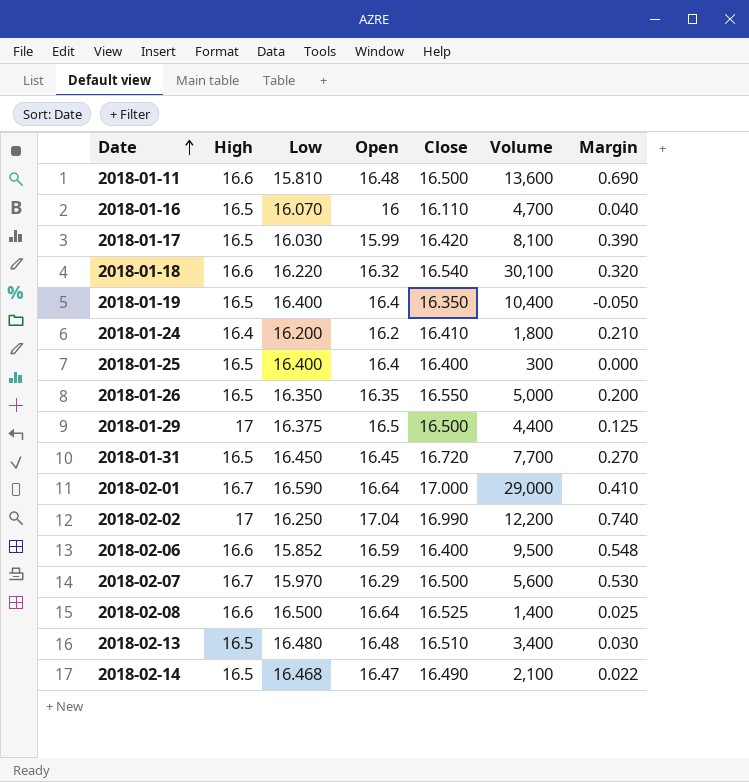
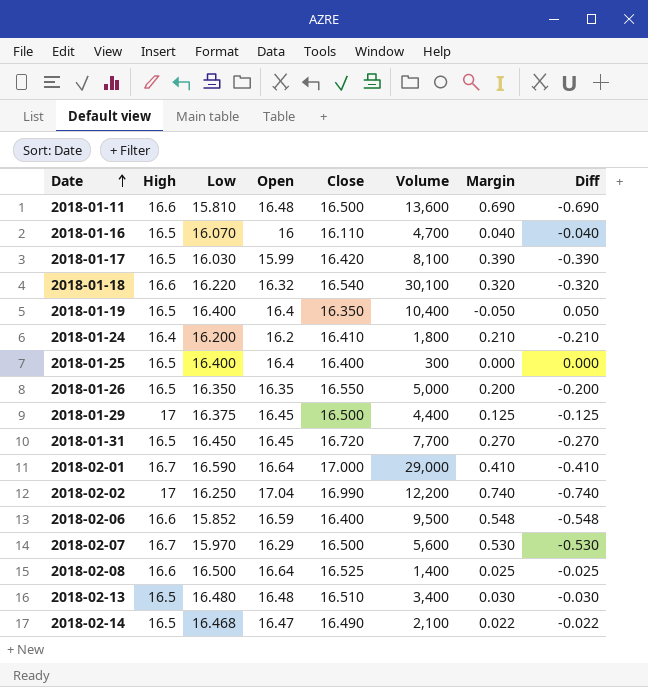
column Diff | formula: none -> [Low] - [Close]
2018-01-29 | Open: 16.5 -> 16.45

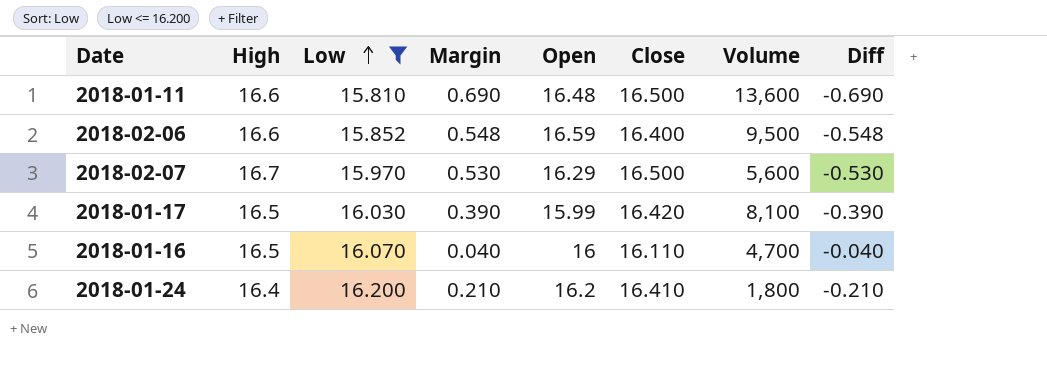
filter: none -> Low <= 16.200
row order: Date ascending -> Low ascending
column Margin | position: 7 -> 4

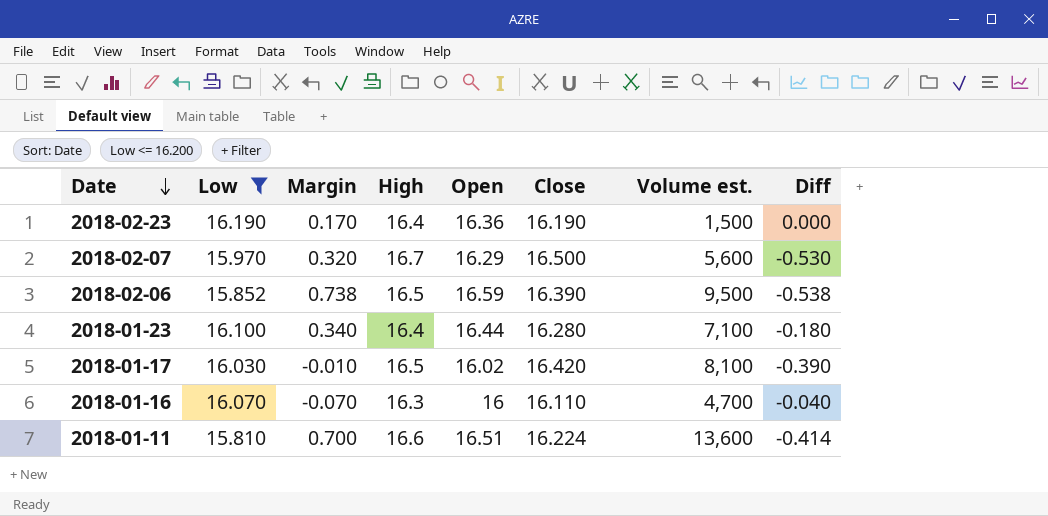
row order: Low ascending -> Date descending
column Margin | formula: [Close] - [Low] -> [Open] - [Low]
column High | position: 2 -> 4
column name: Volume -> Volume est.
row 2018-01-24: 16.4 | 16.200 | 0.210 | 16.2 | 16.410 | 1,800 | -0.210 -> none
row 2018-02-23: none -> 16.190 | 0.170 | 16.4 | 16.36 | 16.190 | 1,500 | 0.000
2018-02-06 | High: 16.6 -> 16.5
2018-02-06 | Close: 16.400 -> 16.390
2018-02-06 | Diff: -0.548 -> -0.538
row 2018-01-23: none -> 16.100 | 0.340 | 16.4 | 16.44 | 16.280 | 7,100 | -0.180
2018-01-17 | Open: 15.99 -> 16.02
2018-01-16 | High: 16.5 -> 16.3
2018-01-11 | Open: 16.48 -> 16.51
2018-01-11 | Close: 16.500 -> 16.224
2018-01-11 | Diff: -0.690 -> -0.414

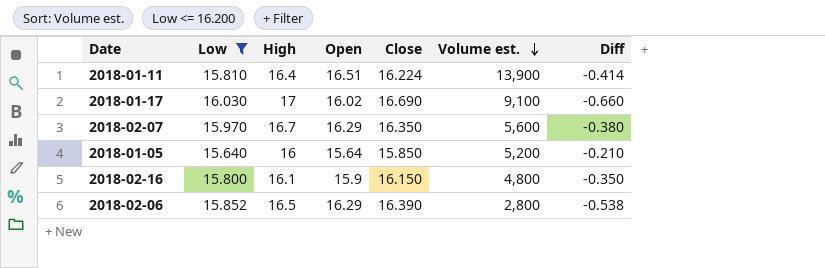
row order: Date descending -> Volume est. descending
column Margin | formula: [Open] - [Low] -> none
row 2018-02-23: 16.190 | 0.170 | 16.4 | 16.36 | 16.190 | 1,500 | 0.000 -> none
row 2018-01-23: 16.100 | 0.340 | 16.4 | 16.44 | 16.280 | 7,100 | -0.180 -> none
row 2018-01-16: 16.070 | -0.070 | 16.3 | 16 | 16.110 | 4,700 | -0.040 -> none
2018-01-11 | High: 16.6 -> 16.4
2018-01-11 | Volume est.: 13,600 -> 13,900
2018-01-17 | High: 16.5 -> 17
2018-01-17 | Close: 16.420 -> 16.690
2018-01-17 | Volume est.: 8,100 -> 9,100
2018-01-17 | Diff: -0.390 -> -0.660
2018-02-07 | Close: 16.500 -> 16.350
2018-02-07 | Diff: -0.530 -> -0.380
row 2018-01-05: none -> 15.640 | 16 | 15.64 | 15.850 | 5,200 | -0.210
row 2018-02-16: none -> 15.800 | 16.1 | 15.9 | 16.150 | 4,800 | -0.350
2018-02-06 | Open: 16.59 -> 16.29
2018-02-06 | Volume est.: 9,500 -> 2,800

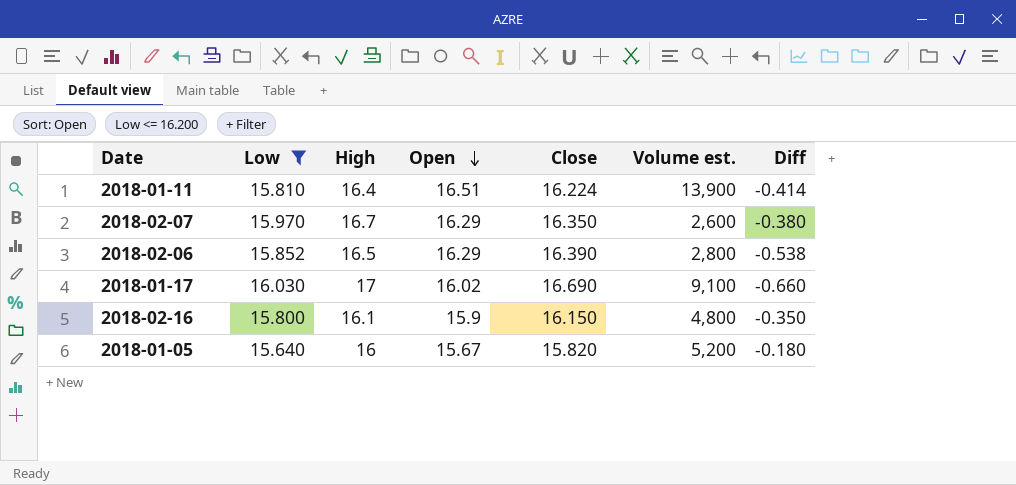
row order: Volume est. descending -> Open descending
2018-02-07 | Volume est.: 5,600 -> 2,600
2018-01-05 | Open: 15.64 -> 15.67
2018-01-05 | Close: 15.850 -> 15.820
2018-01-05 | Diff: -0.210 -> -0.180

